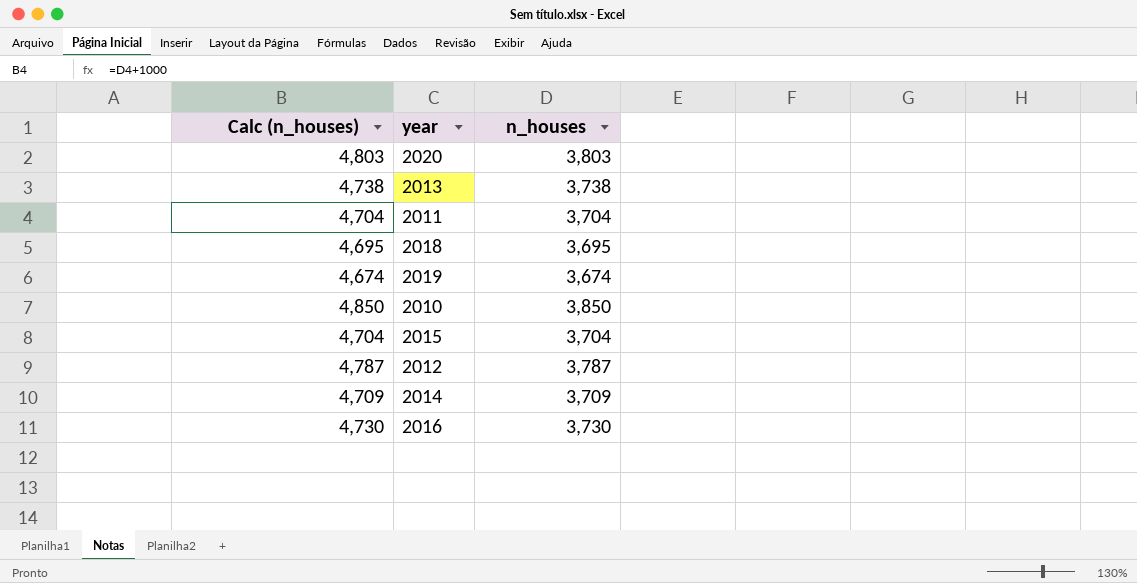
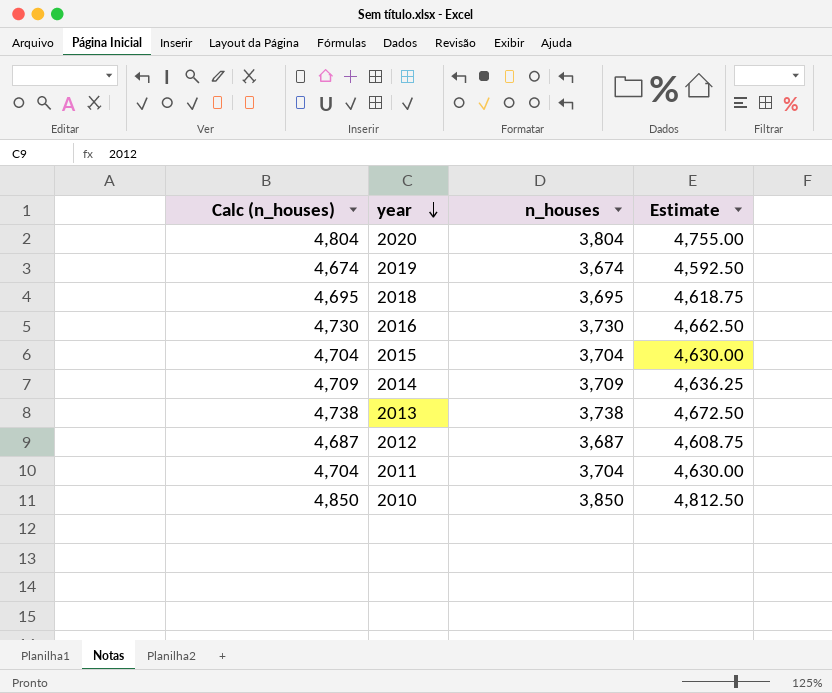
row order: none -> year descending
column Estimate | formula: none -> [n_houses] * 1.25
2020 | Calc (n_houses): 4,803 -> 4,804
2020 | n_houses: 3,803 -> 3,804
2012 | Calc (n_houses): 4,787 -> 4,687
2012 | n_houses: 3,787 -> 3,687

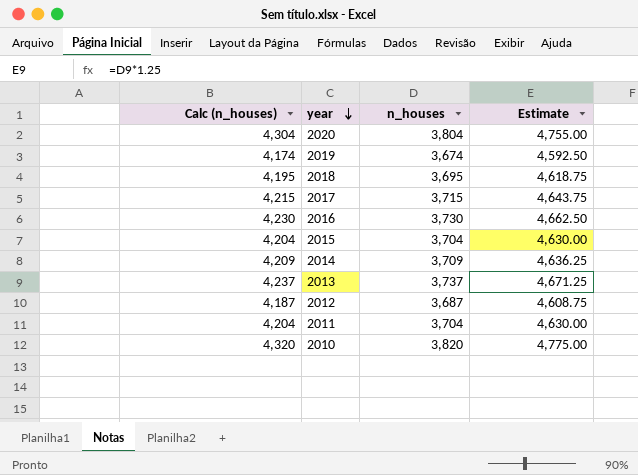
column Calc (n_houses) | formula: [n_houses] + 1000 -> [n_houses] + 500
row 2017: none -> 4,215 | 3,715 | 4,643.75
2013 | n_houses: 3,738 -> 3,737
2013 | Estimate: 4,672.50 -> 4,671.25
2010 | n_houses: 3,850 -> 3,820
2010 | Estimate: 4,812.50 -> 4,775.00

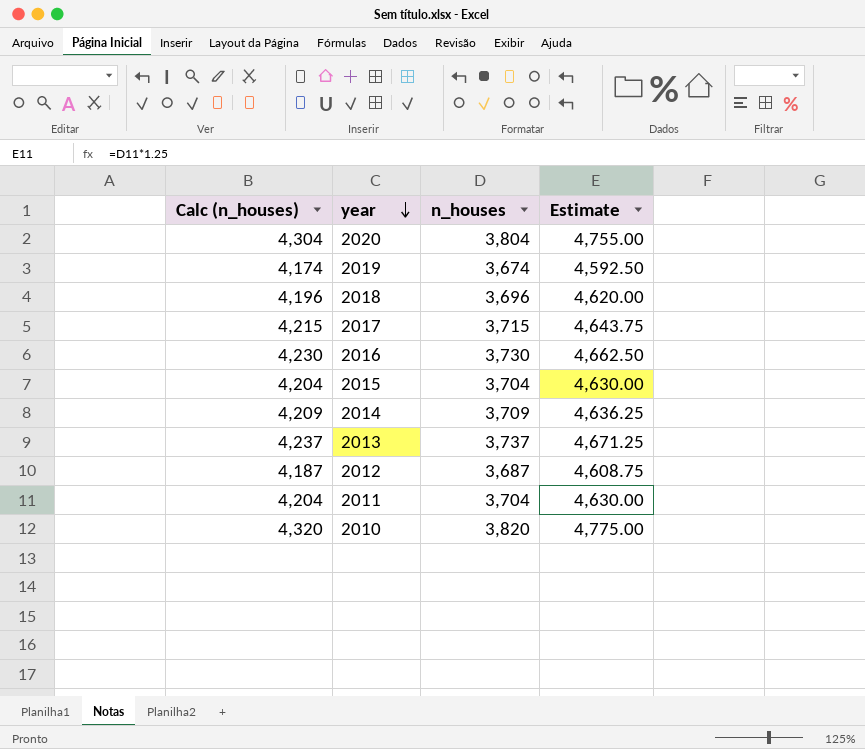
2018 | Calc (n_houses): 4,195 -> 4,196
2018 | n_houses: 3,695 -> 3,696
2018 | Estimate: 4,618.75 -> 4,620.00

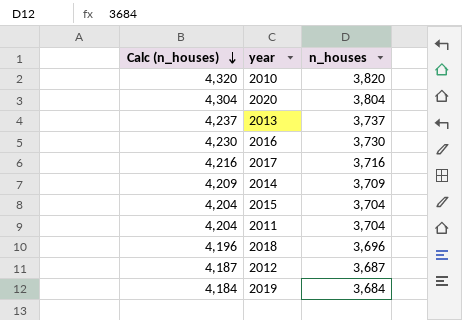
row order: year descending -> Calc (n_houses) descending
column Estimate | formula: [n_houses] * 1.25 -> none
2017 | Calc (n_houses): 4,215 -> 4,216
2017 | n_houses: 3,715 -> 3,716
2019 | Calc (n_houses): 4,174 -> 4,184
2019 | n_houses: 3,674 -> 3,684

